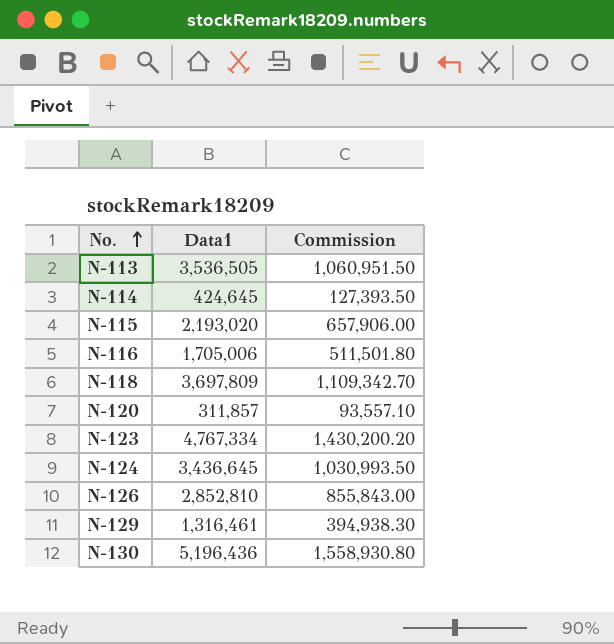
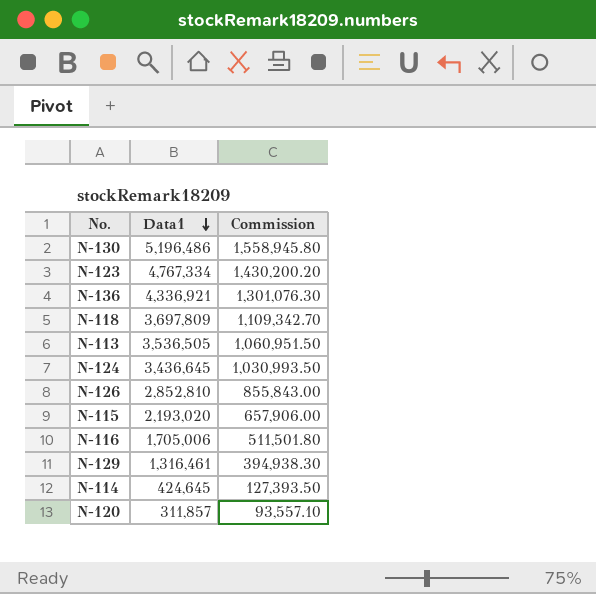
row order: No. ascending -> Data1 descending
N-130 | Data1: 5,196,436 -> 5,196,486
N-130 | Commission: 1,558,930.80 -> 1,558,945.80
row N-136: none -> 4,336,921 | 1,301,076.30

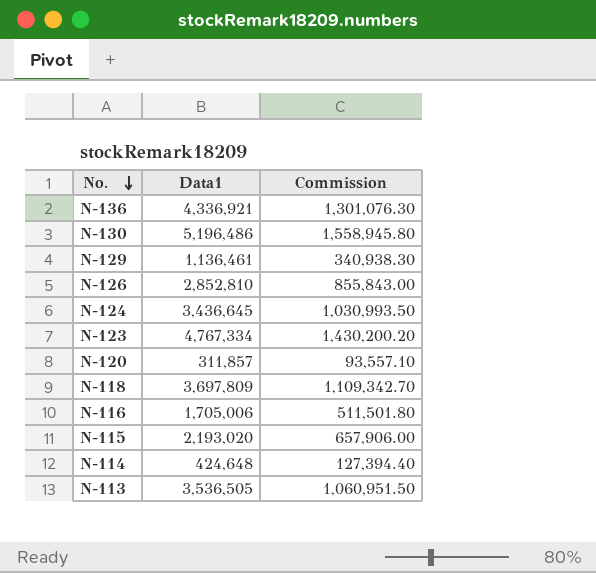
row order: Data1 descending -> No. descending
N-129 | Data1: 1,316,461 -> 1,136,461
N-129 | Commission: 394,938.30 -> 340,938.30
N-114 | Data1: 424,645 -> 424,648
N-114 | Commission: 127,393.50 -> 127,394.40

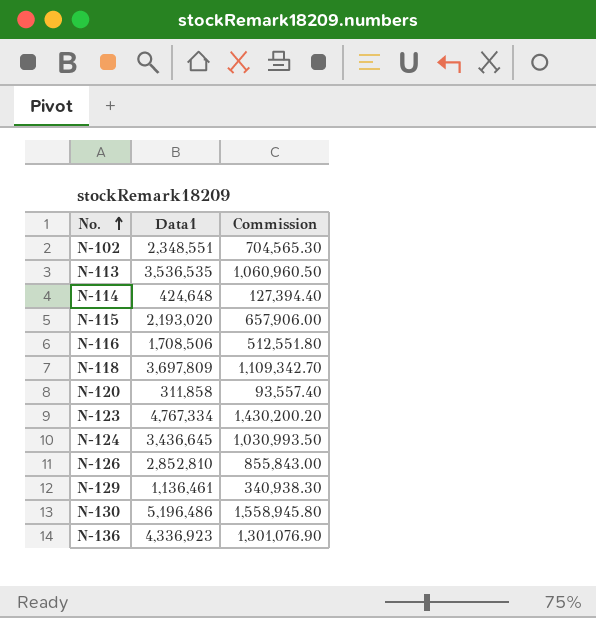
row order: No. descending -> No. ascending
row N-102: none -> 2,348,551 | 704,565.30
N-113 | Data1: 3,536,505 -> 3,536,535
N-113 | Commission: 1,060,951.50 -> 1,060,960.50
N-116 | Data1: 1,705,006 -> 1,708,506
N-116 | Commission: 511,501.80 -> 512,551.80
N-120 | Data1: 311,857 -> 311,858
N-120 | Commission: 93,557.10 -> 93,557.40
N-136 | Data1: 4,336,921 -> 4,336,923
N-136 | Commission: 1,301,076.30 -> 1,301,076.90

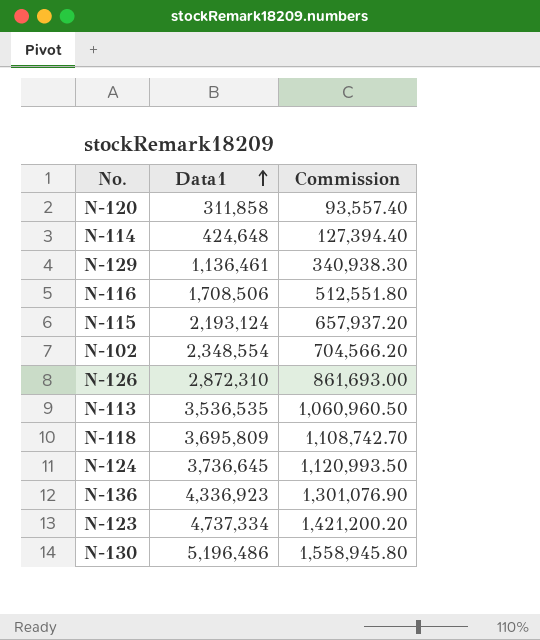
row order: No. ascending -> Data1 ascending
N-115 | Data1: 2,193,020 -> 2,193,124
N-115 | Commission: 657,906.00 -> 657,937.20
N-102 | Data1: 2,348,551 -> 2,348,554
N-102 | Commission: 704,565.30 -> 704,566.20
N-126 | Data1: 2,852,810 -> 2,872,310
N-126 | Commission: 855,843.00 -> 861,693.00
N-118 | Data1: 3,697,809 -> 3,695,809
N-118 | Commission: 1,109,342.70 -> 1,108,742.70
N-124 | Data1: 3,436,645 -> 3,736,645
N-124 | Commission: 1,030,993.50 -> 1,120,993.50
N-123 | Data1: 4,767,334 -> 4,737,334
N-123 | Commission: 1,430,200.20 -> 1,421,200.20

